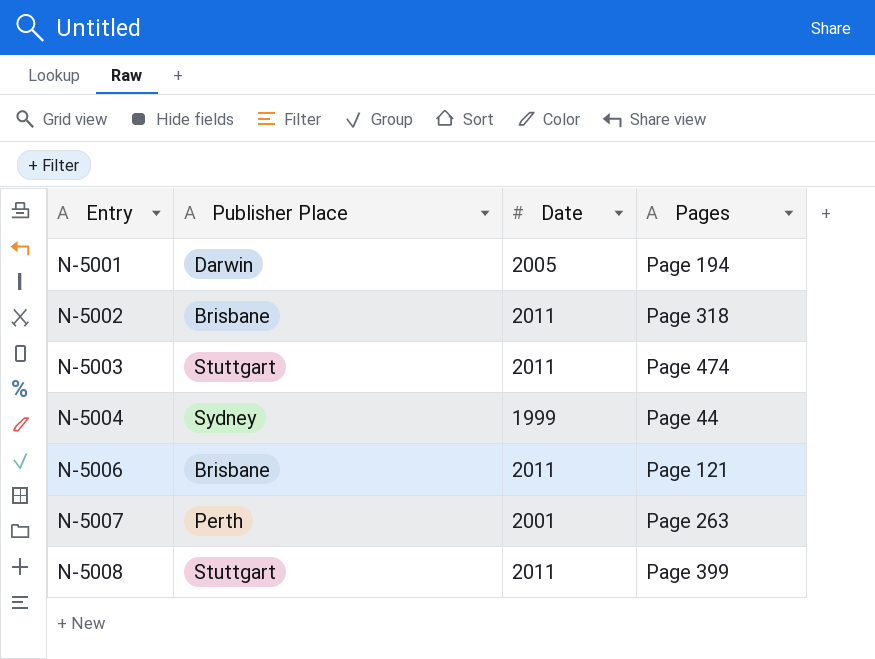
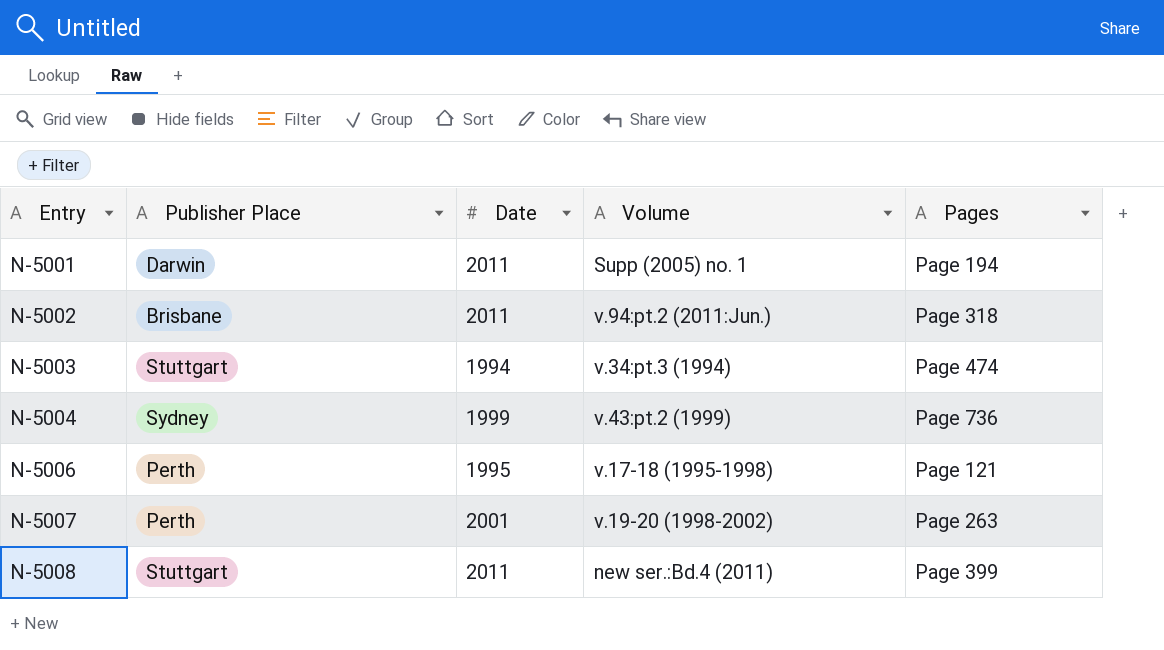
column Volume | position: none -> 4
N-5001 | Date: 2005 -> 2011
N-5003 | Date: 2011 -> 1994
N-5004 | Pages: Page 44 -> Page 736
N-5006 | Publisher Place: Brisbane -> Perth
N-5006 | Date: 2011 -> 1995

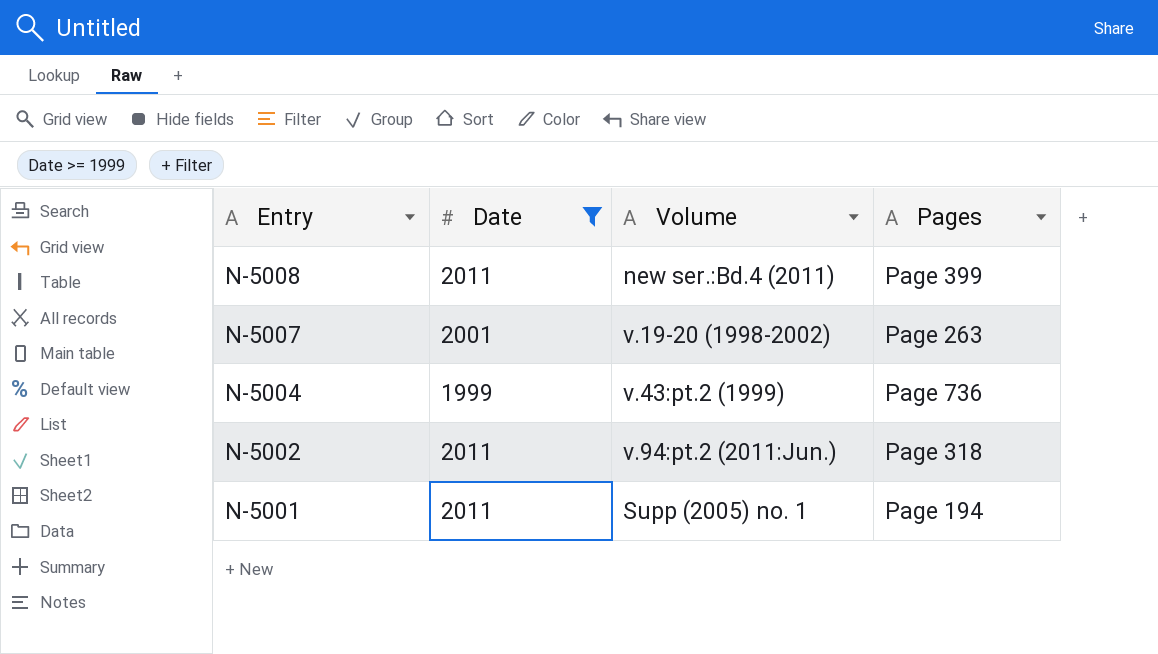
filter: none -> Date >= 1999
row order: Entry ascending -> Entry descending
column Publisher Place | position: 2 -> none

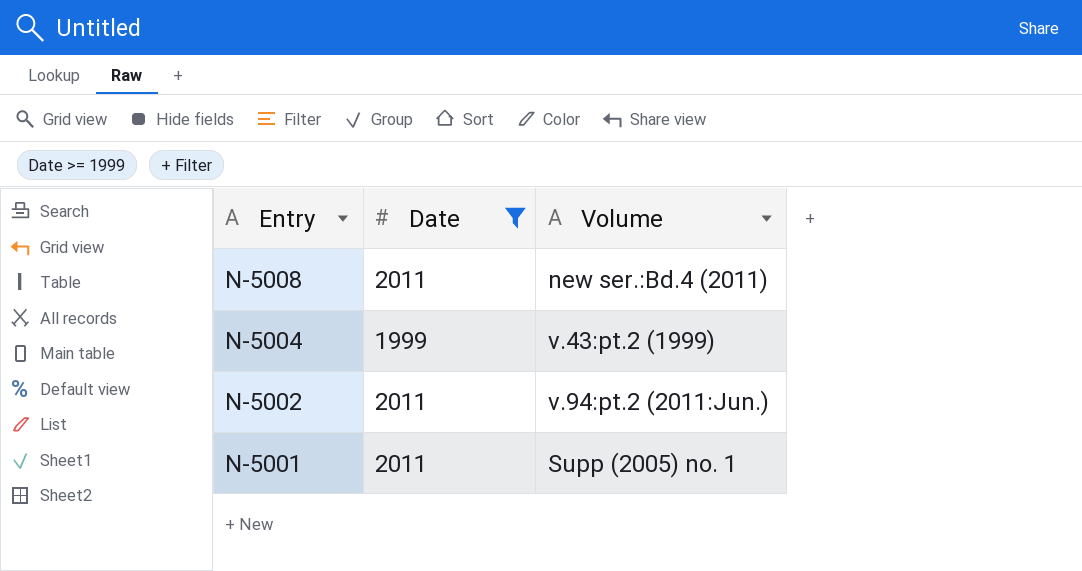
column Pages | position: 4 -> none
row N-5007: 2001 | v.19-20 (1998-2002) | Page 263 -> none

